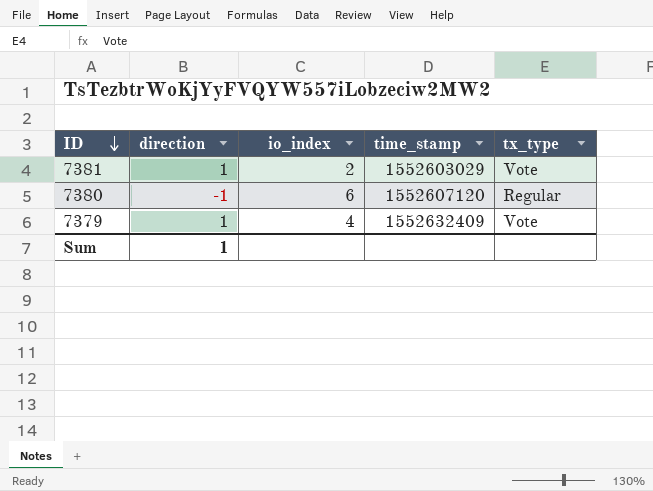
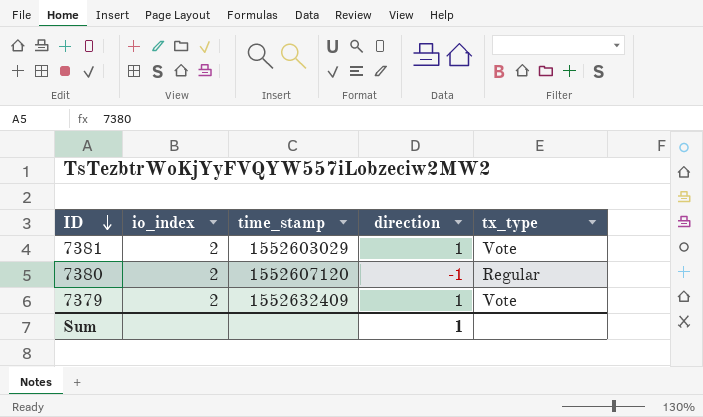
column direction | position: 2 -> 4
7380 | io_index: 6 -> 2
7379 | io_index: 4 -> 2

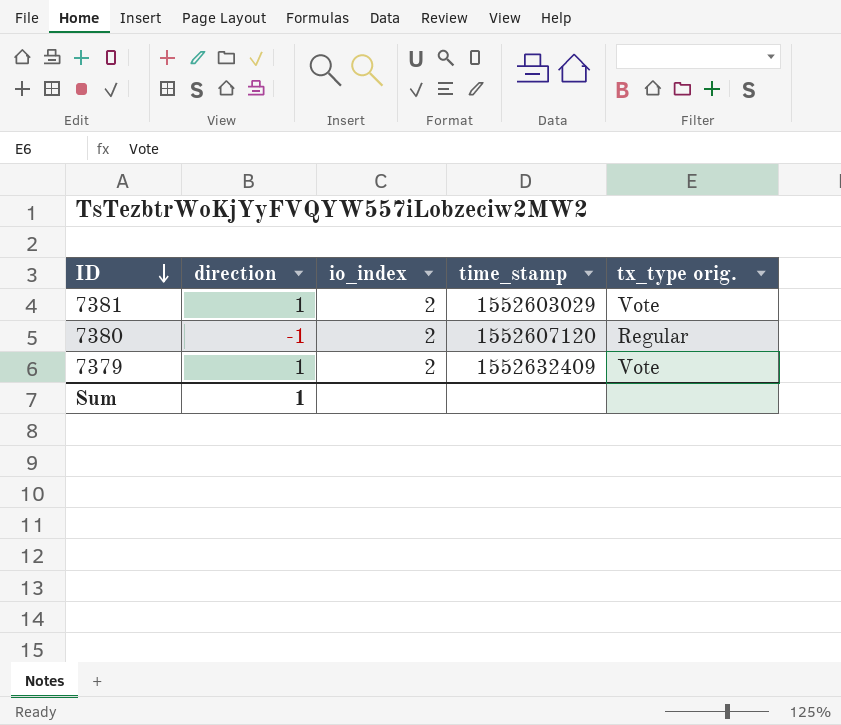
column direction | position: 4 -> 2
column name: tx_type -> tx_type orig.

